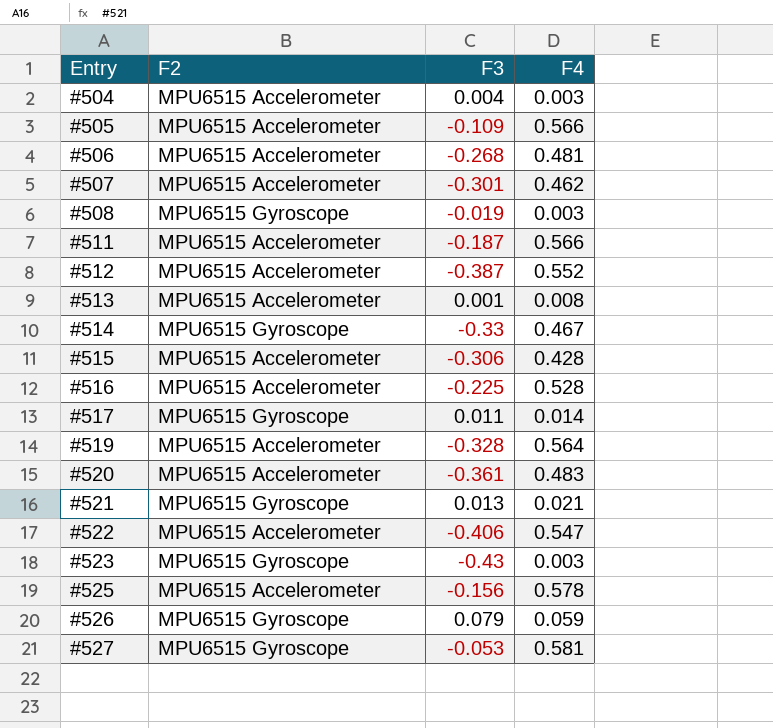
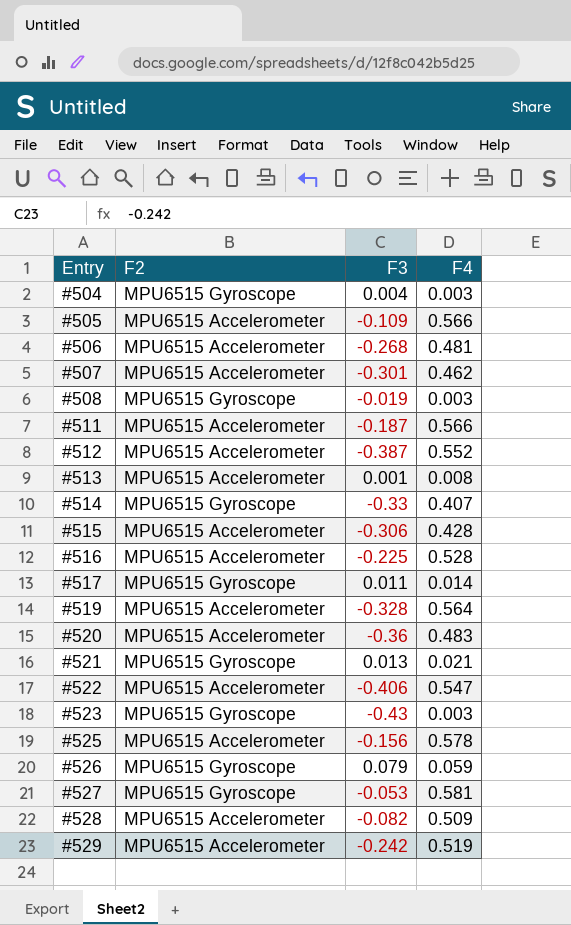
#504 | F2: MPU6515 Accelerometer -> MPU6515 Gyroscope
#514 | F4: 0.467 -> 0.407
#520 | F3: -0.361 -> -0.36
row #528: none -> MPU6515 Accelerometer | -0.082 | 0.509
row #529: none -> MPU6515 Accelerometer | -0.242 | 0.519

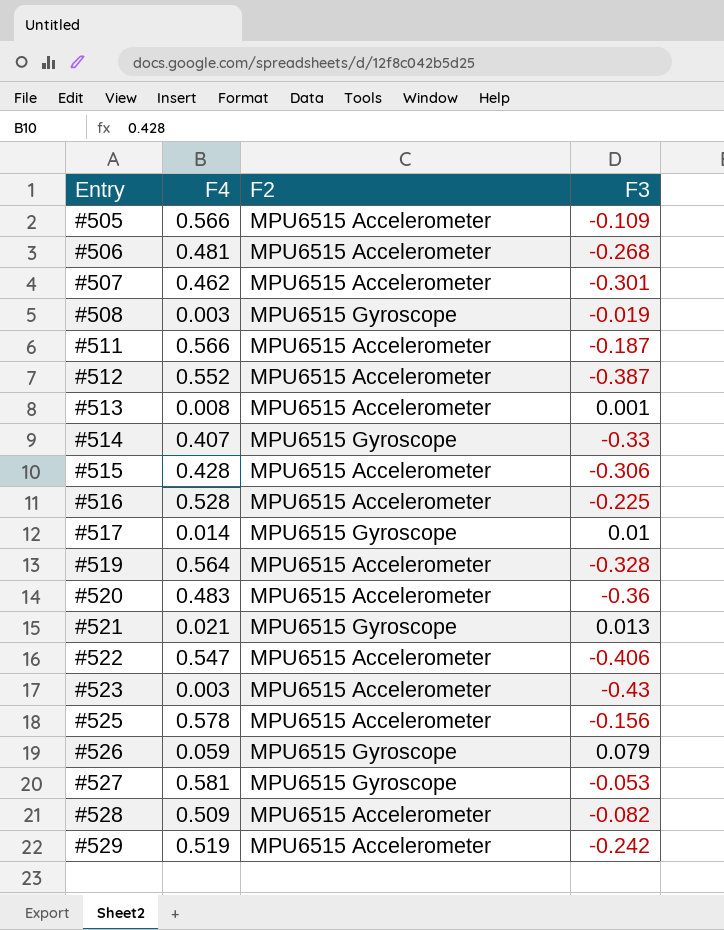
column F4 | position: 4 -> 2
row #504: MPU6515 Gyroscope | 0.004 | 0.003 -> none
#517 | F3: 0.011 -> 0.01
#523 | F2: MPU6515 Gyroscope -> MPU6515 Accelerometer

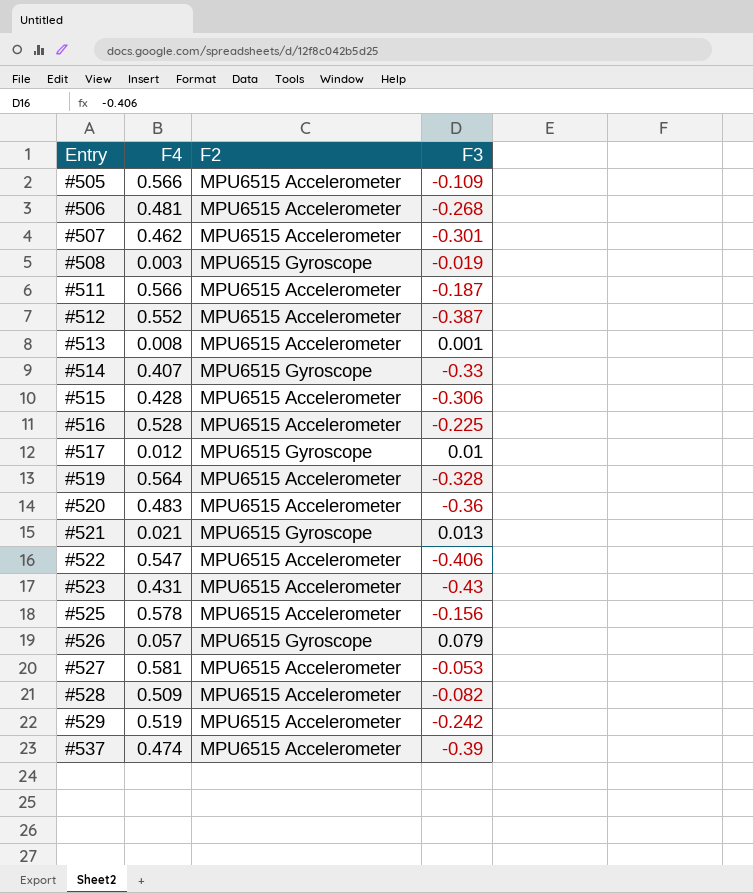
#517 | F4: 0.014 -> 0.012
#523 | F4: 0.003 -> 0.431
#526 | F4: 0.059 -> 0.057
#527 | F2: MPU6515 Gyroscope -> MPU6515 Accelerometer
row #537: none -> 0.474 | MPU6515 Accelerometer | -0.39

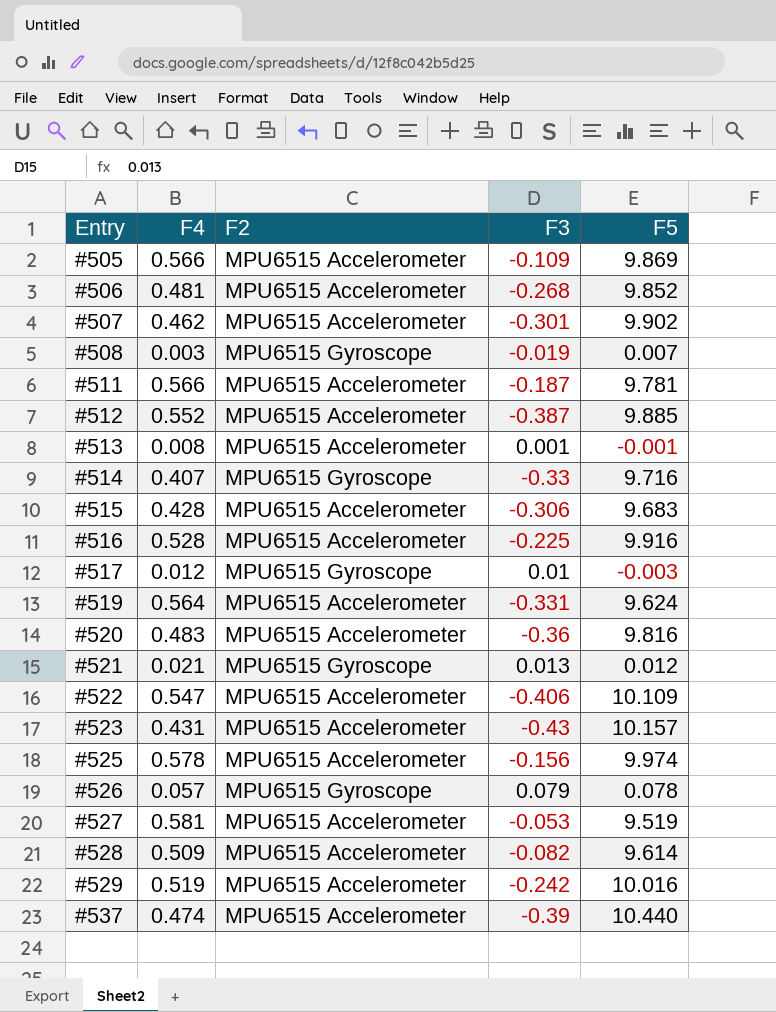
column F5 | position: none -> 5
#519 | F3: -0.328 -> -0.331

